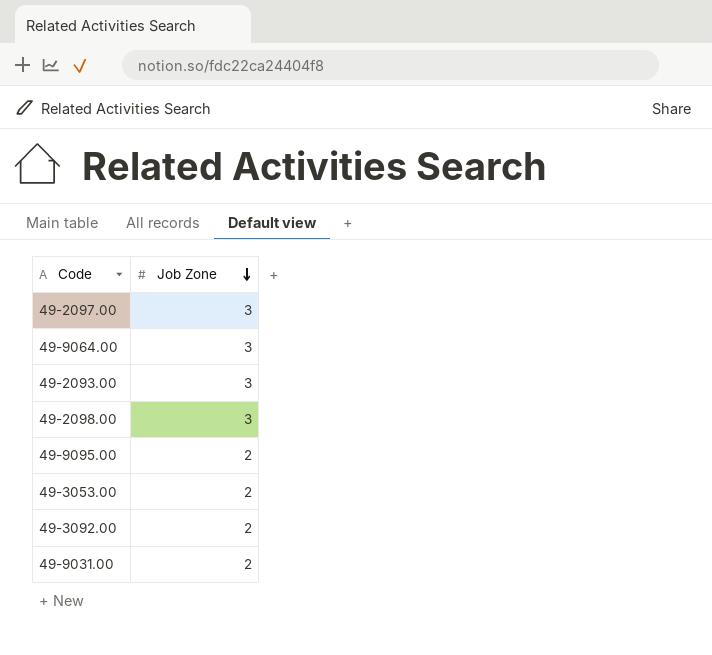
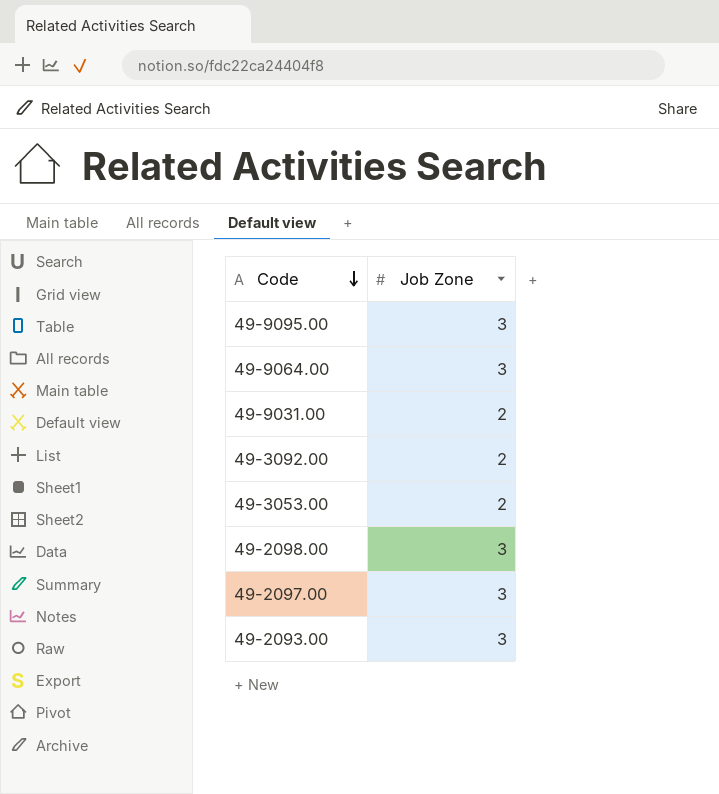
row order: Job Zone descending -> Code descending
49-9095.00 | Job Zone: 2 -> 3

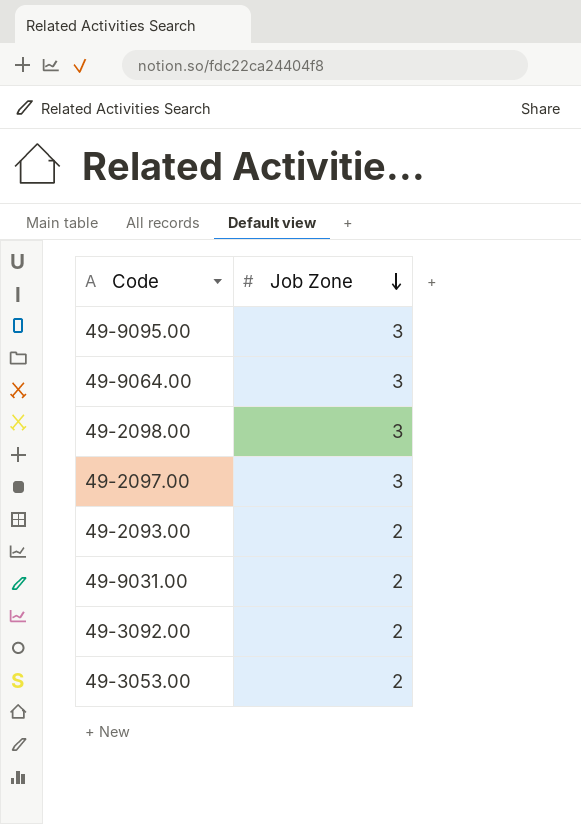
row order: Code descending -> Job Zone descending
49-2093.00 | Job Zone: 3 -> 2

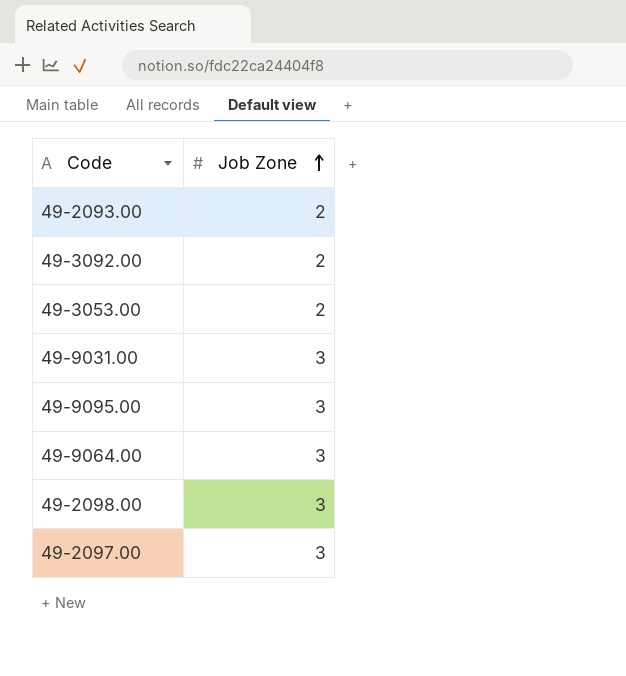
row order: Job Zone descending -> Job Zone ascending
49-9031.00 | Job Zone: 2 -> 3

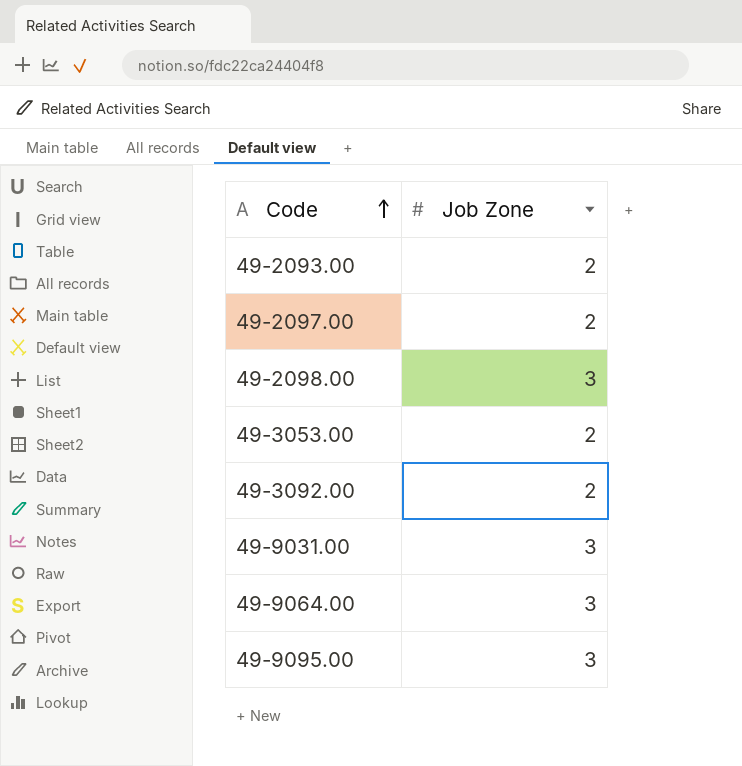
row order: Job Zone ascending -> Code ascending
49-2097.00 | Job Zone: 3 -> 2

